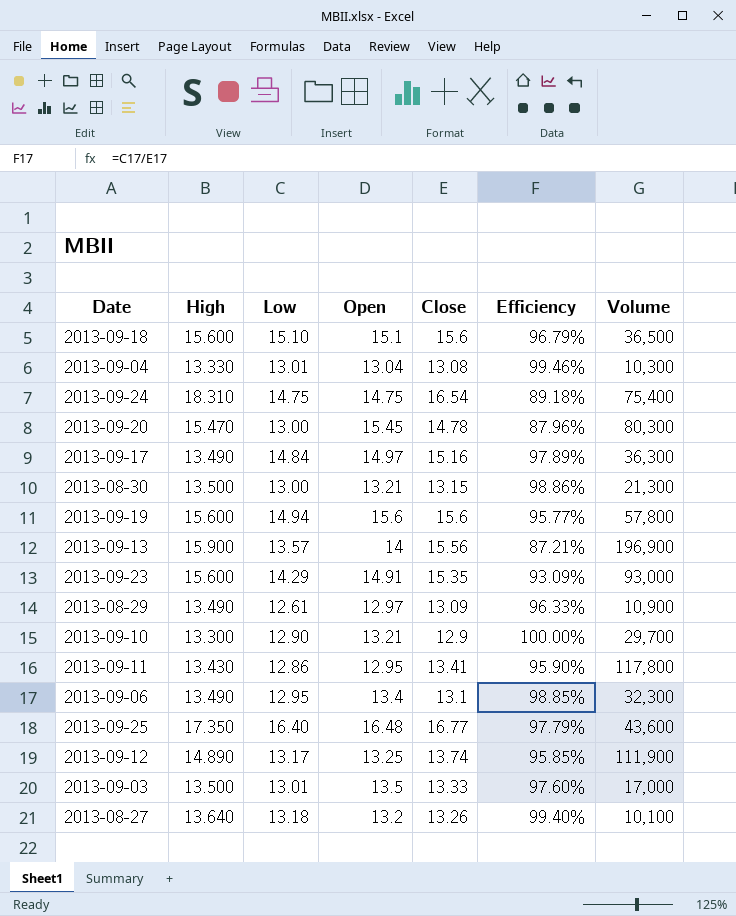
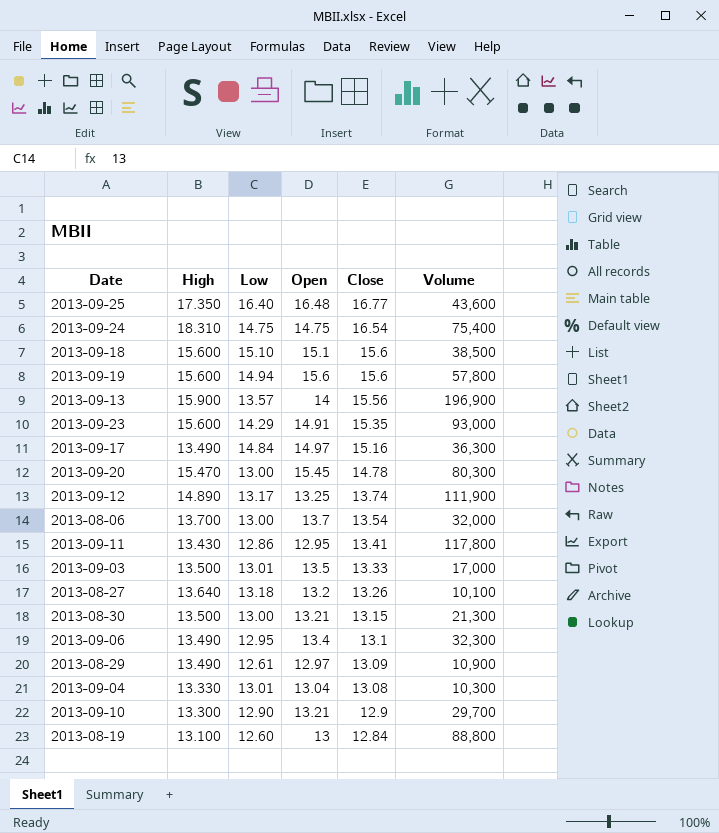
row order: none -> Close descending
column Efficiency | formula: [Low] / [Close] -> none
2013-09-18 | Volume: 36,500 -> 38,500
row 2013-08-06: none -> 13.700 | 13.00 | 13.7 | 13.54 | 32,000
row 2013-08-19: none -> 13.100 | 12.60 | 13 | 12.84 | 88,800

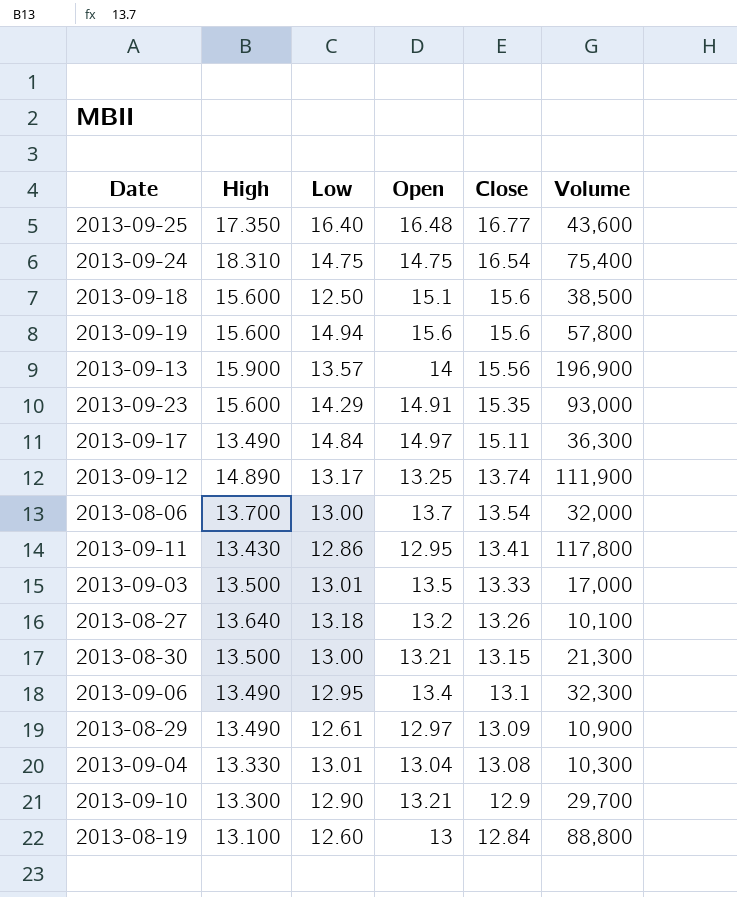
row 2013-09-20: 15.470 | 13.00 | 15.45 | 14.78 | 80,300 -> none
2013-09-18 | Low: 15.10 -> 12.50
2013-09-17 | Close: 15.16 -> 15.11

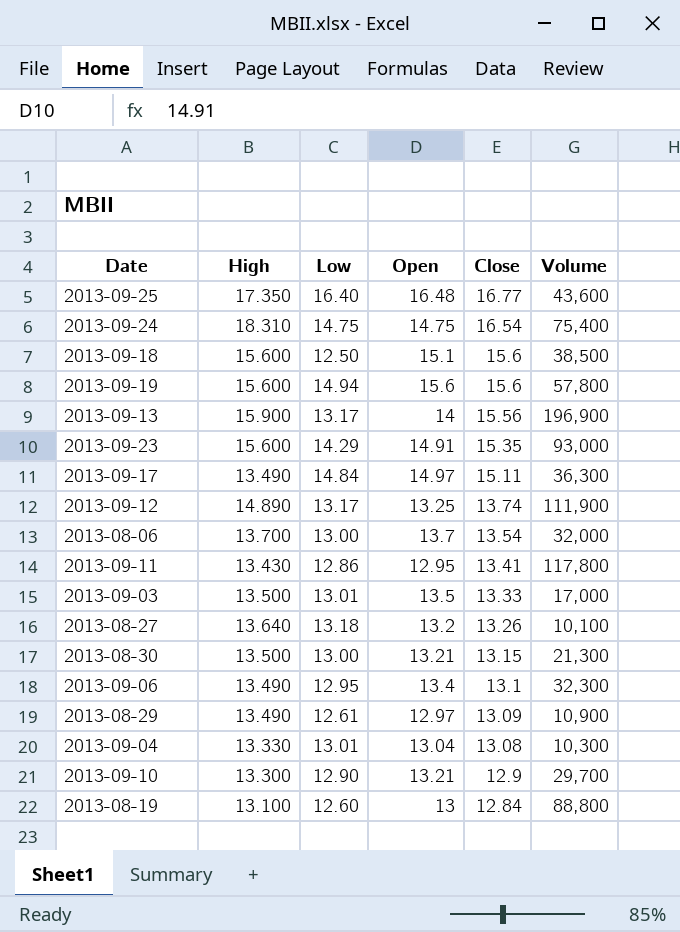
2013-09-13 | Low: 13.57 -> 13.17

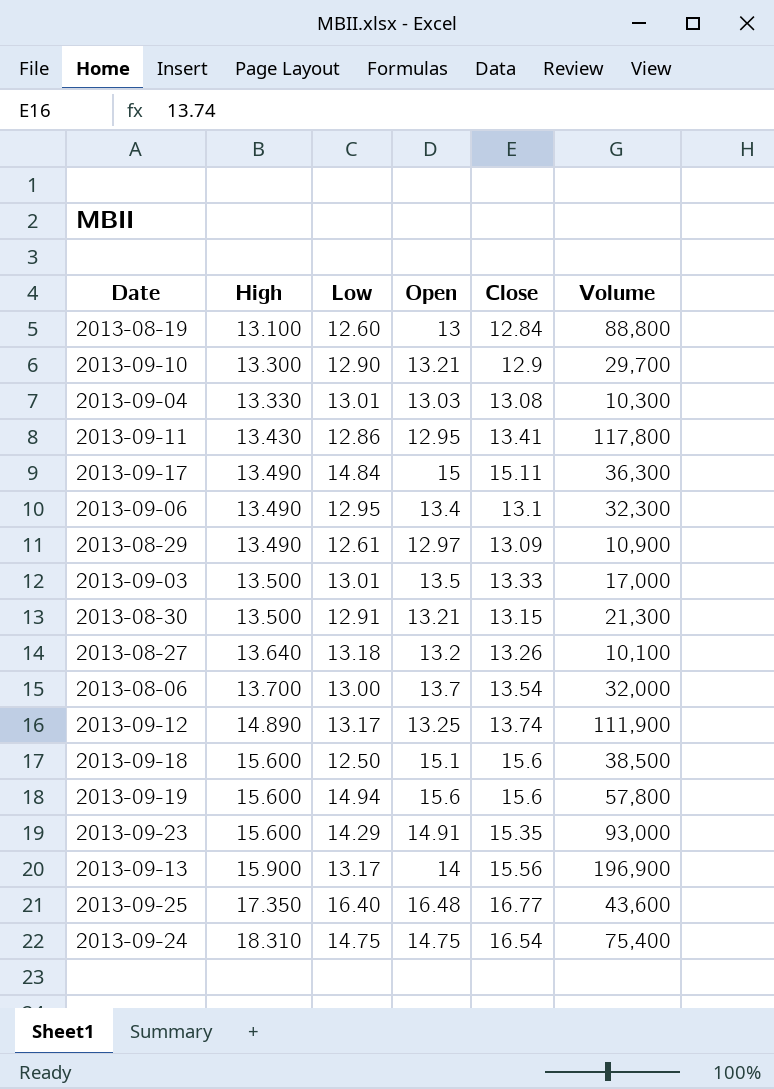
row order: Close descending -> High ascending
2013-09-04 | Open: 13.04 -> 13.03
2013-09-17 | Open: 14.97 -> 15
2013-08-30 | Low: 13.00 -> 12.91

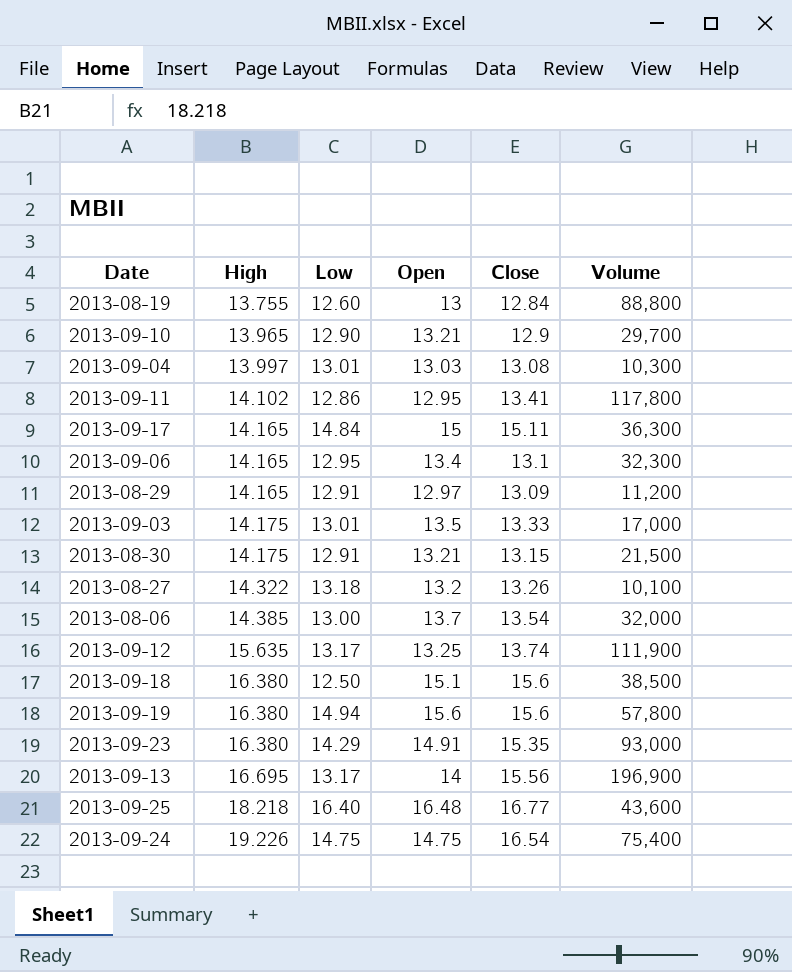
2013-08-19 | High: 13.100 -> 13.755
2013-09-10 | High: 13.300 -> 13.965
2013-09-04 | High: 13.330 -> 13.997
2013-09-11 | High: 13.430 -> 14.102
2013-09-17 | High: 13.490 -> 14.165
2013-09-06 | High: 13.490 -> 14.165
2013-08-29 | High: 13.490 -> 14.165
2013-08-29 | Low: 12.61 -> 12.91
2013-08-29 | Volume: 10,900 -> 11,200
2013-09-03 | High: 13.500 -> 14.175
2013-08-30 | High: 13.500 -> 14.175
2013-08-30 | Volume: 21,300 -> 21,500
2013-08-27 | High: 13.640 -> 14.322
2013-08-06 | High: 13.700 -> 14.385
2013-09-12 | High: 14.890 -> 15.635
2013-09-18 | High: 15.600 -> 16.380
2013-09-19 | High: 15.600 -> 16.380
2013-09-23 | High: 15.600 -> 16.380
2013-09-13 | High: 15.900 -> 16.695
2013-09-25 | High: 17.350 -> 18.218
2013-09-24 | High: 18.310 -> 19.226

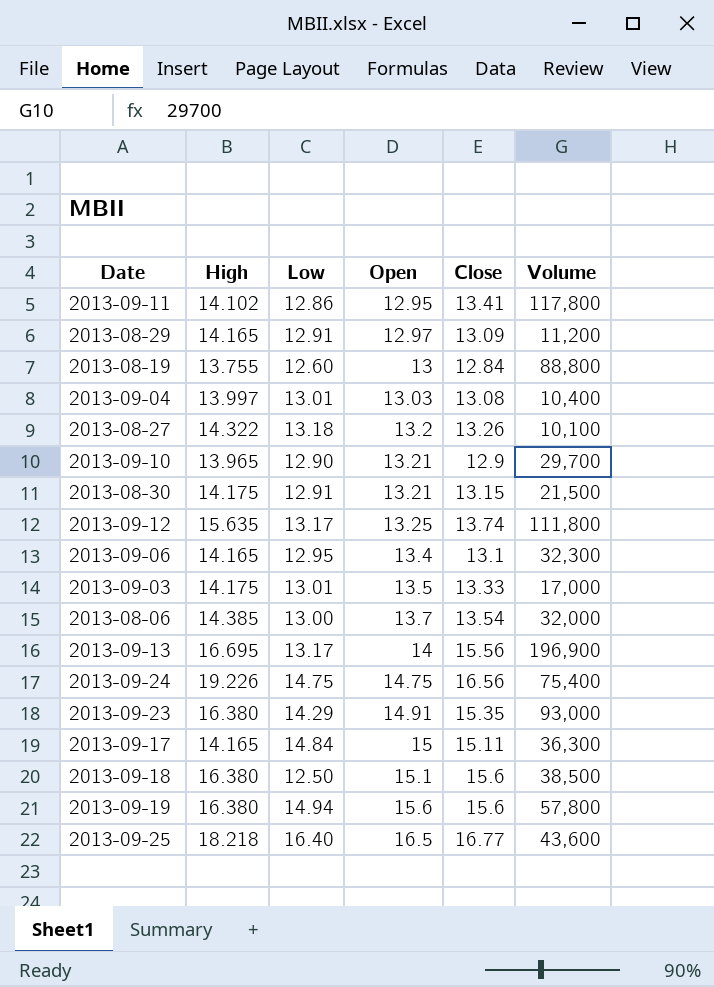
row order: High ascending -> Open ascending
2013-09-04 | Volume: 10,300 -> 10,400
2013-09-12 | Volume: 111,900 -> 111,800
2013-09-24 | Close: 16.54 -> 16.56
2013-09-25 | Open: 16.48 -> 16.5

